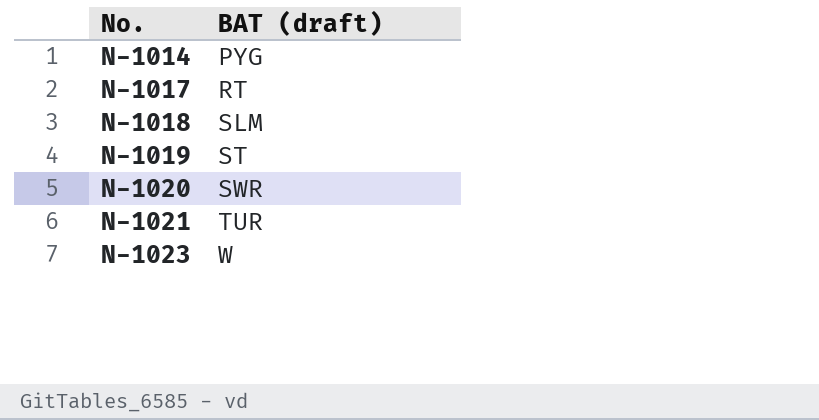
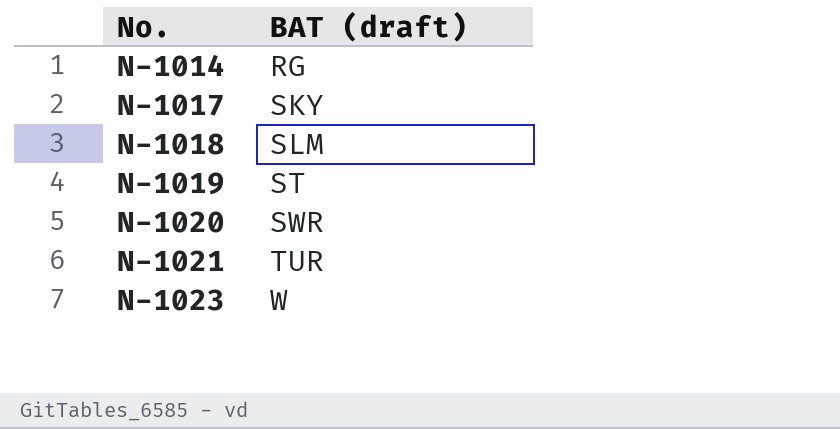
N-1014 | BAT (draft): PYG -> RG
N-1017 | BAT (draft): RT -> SKY

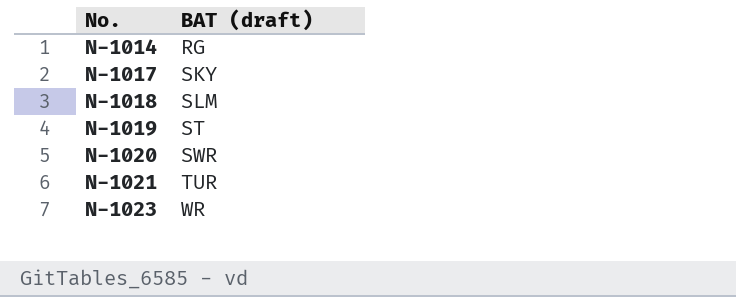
N-1023 | BAT (draft): W -> WR

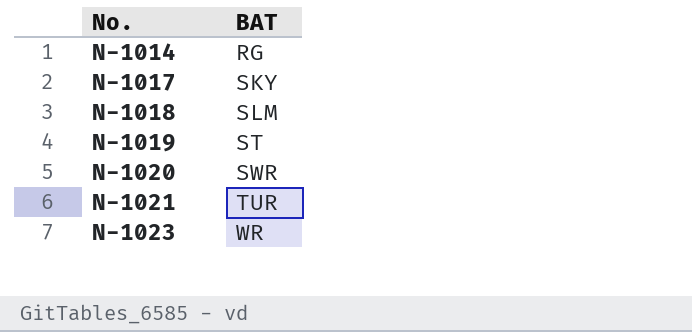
column name: BAT (draft) -> BAT

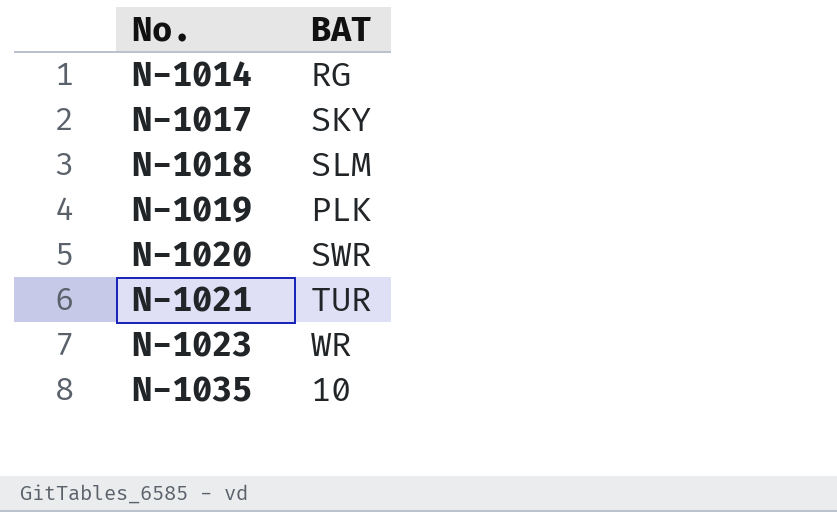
N-1019 | BAT: ST -> PLK
row N-1035: none -> 10

